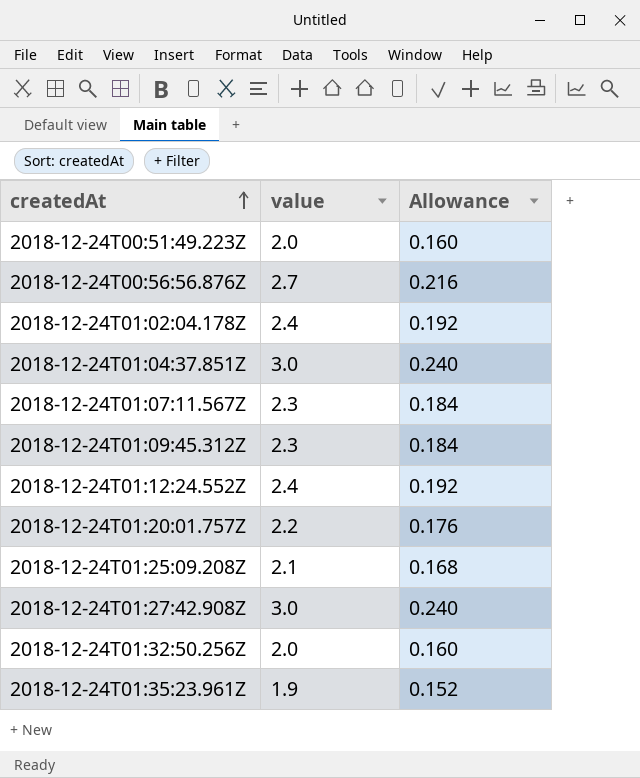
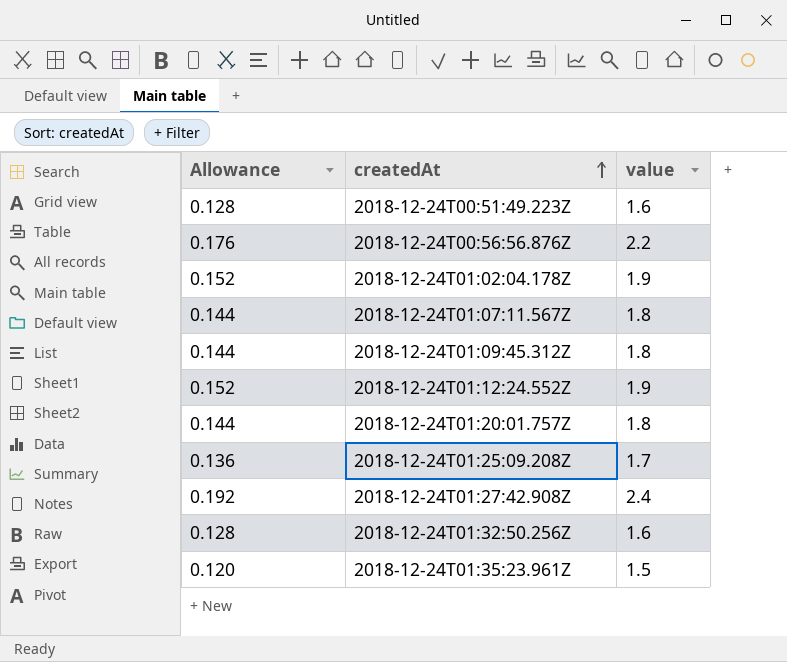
column Allowance | position: 3 -> 1
row 2018-12-24T01:04:37.851Z: 3.0 | 0.240 -> none
2018-12-24T00:51:49.223Z | Allowance: 0.160 -> 0.128
2018-12-24T00:51:49.223Z | value: 2.0 -> 1.6
2018-12-24T00:56:56.876Z | Allowance: 0.216 -> 0.176
2018-12-24T00:56:56.876Z | value: 2.7 -> 2.2
2018-12-24T01:02:04.178Z | Allowance: 0.192 -> 0.152
2018-12-24T01:02:04.178Z | value: 2.4 -> 1.9
2018-12-24T01:07:11.567Z | Allowance: 0.184 -> 0.144
2018-12-24T01:07:11.567Z | value: 2.3 -> 1.8
2018-12-24T01:09:45.312Z | Allowance: 0.184 -> 0.144
2018-12-24T01:09:45.312Z | value: 2.3 -> 1.8
2018-12-24T01:12:24.552Z | Allowance: 0.192 -> 0.152
2018-12-24T01:12:24.552Z | value: 2.4 -> 1.9
2018-12-24T01:20:01.757Z | Allowance: 0.176 -> 0.144
2018-12-24T01:20:01.757Z | value: 2.2 -> 1.8
2018-12-24T01:25:09.208Z | Allowance: 0.168 -> 0.136
2018-12-24T01:25:09.208Z | value: 2.1 -> 1.7
2018-12-24T01:27:42.908Z | Allowance: 0.240 -> 0.192
2018-12-24T01:27:42.908Z | value: 3.0 -> 2.4
2018-12-24T01:32:50.256Z | Allowance: 0.160 -> 0.128
2018-12-24T01:32:50.256Z | value: 2.0 -> 1.6
2018-12-24T01:35:23.961Z | Allowance: 0.152 -> 0.120
2018-12-24T01:35:23.961Z | value: 1.9 -> 1.5

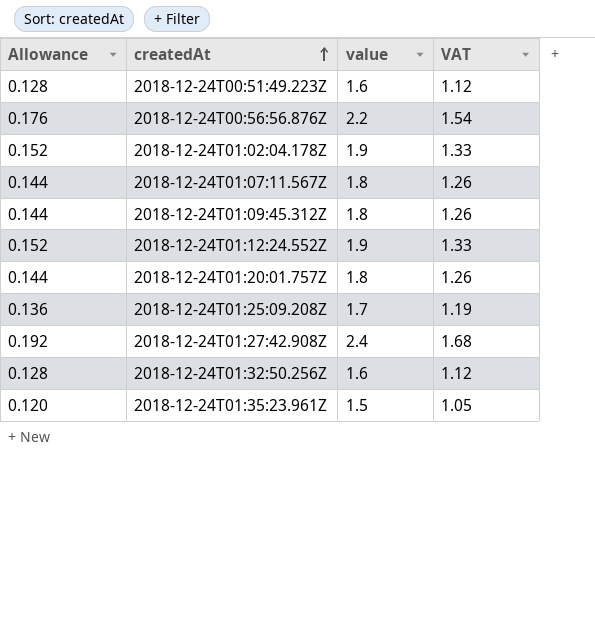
column VAT | formula: none -> [value] * 0.7

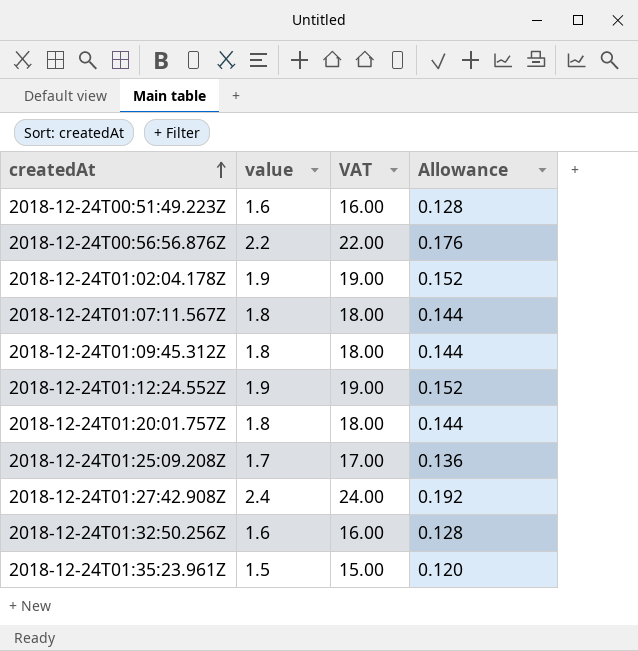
column VAT | formula: [value] * 0.7 -> [value] * 10
column Allowance | position: 1 -> 4

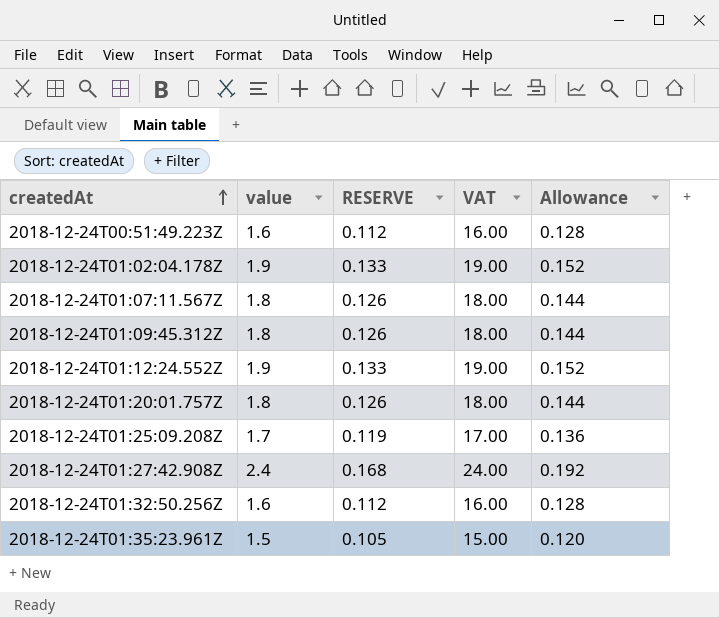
column RESERVE | formula: none -> [value] * 0.07
row 2018-12-24T00:56:56.876Z: 2.2 | 22.00 | 0.176 -> none

